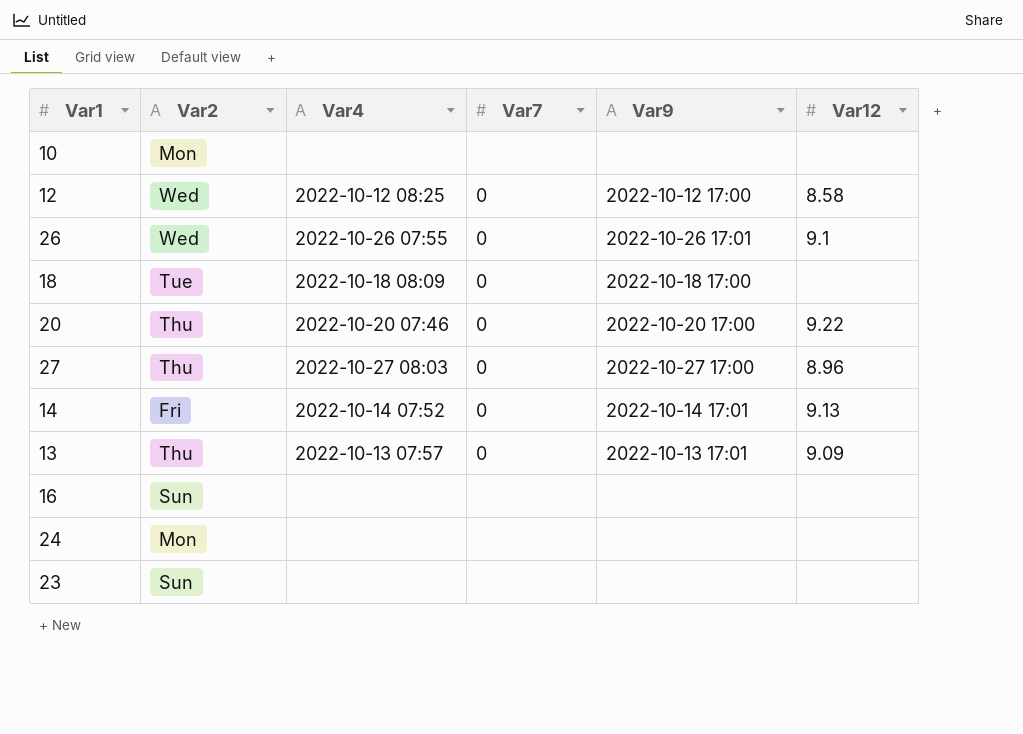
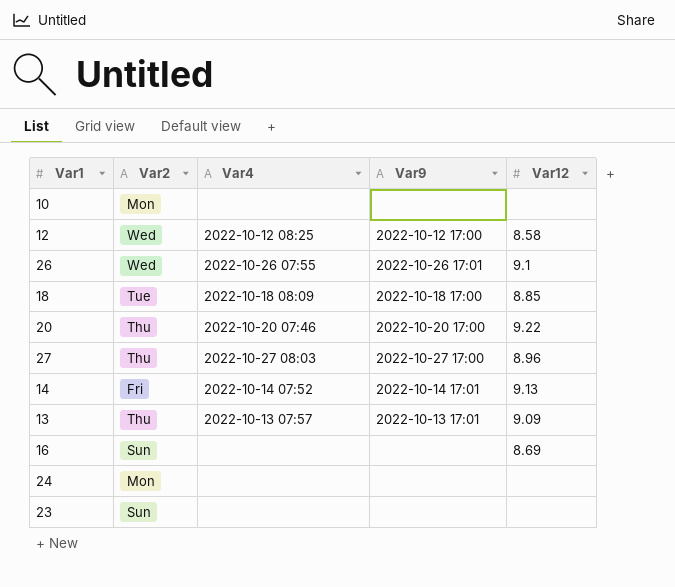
column Var7 | position: 4 -> none
18 | Var12: none -> 8.85
16 | Var12: none -> 8.69

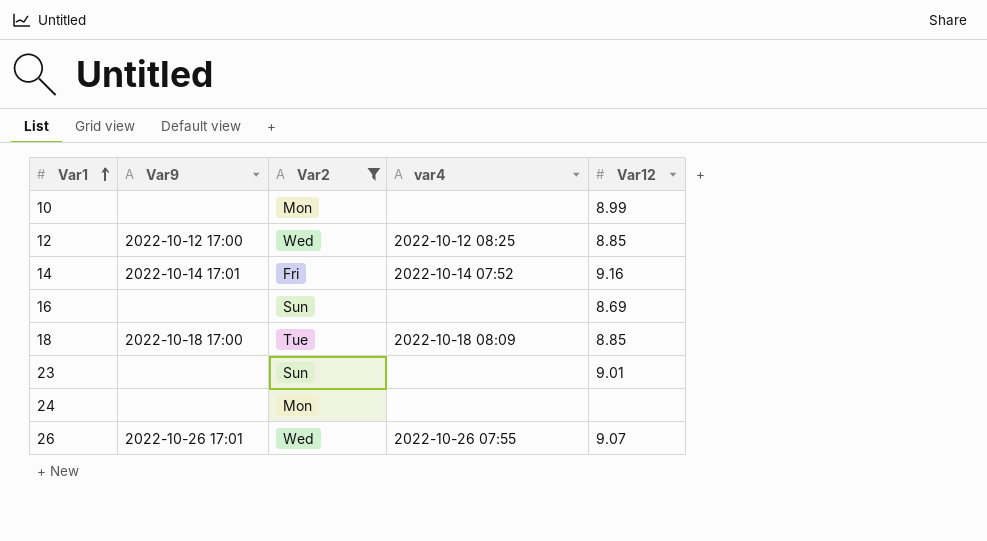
filter: none -> Var2 != Thu
row order: none -> Var1 ascending
column Var9 | position: 4 -> 2
column name: Var4 -> var4
10 | Var12: none -> 8.99
12 | Var12: 8.58 -> 8.85
14 | Var12: 9.13 -> 9.16
23 | Var12: none -> 9.01
26 | Var12: 9.1 -> 9.07

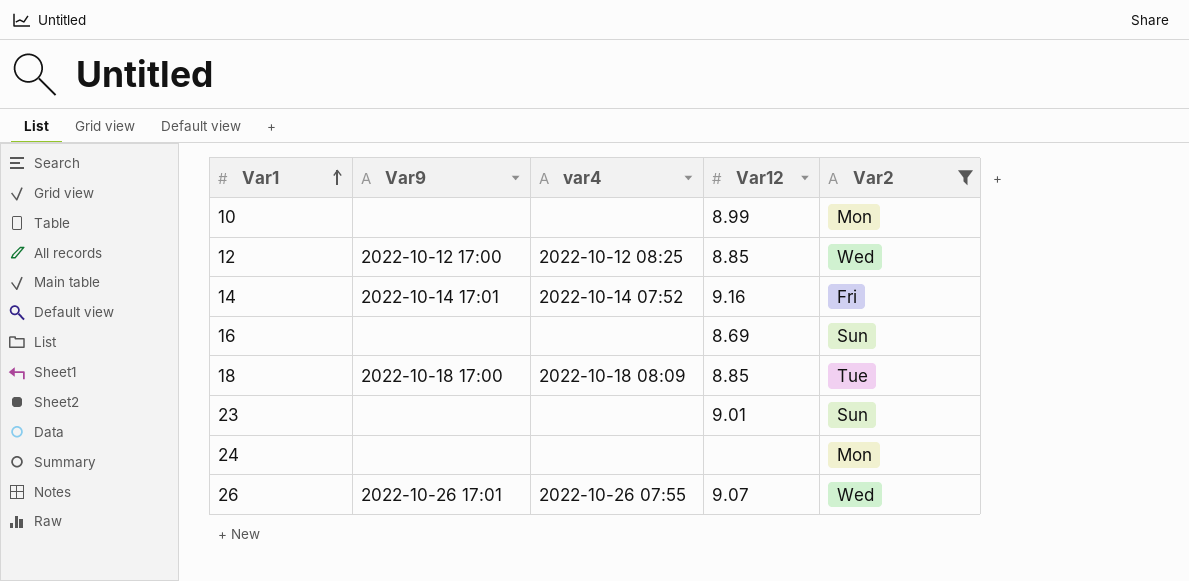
column Var2 | position: 3 -> 5

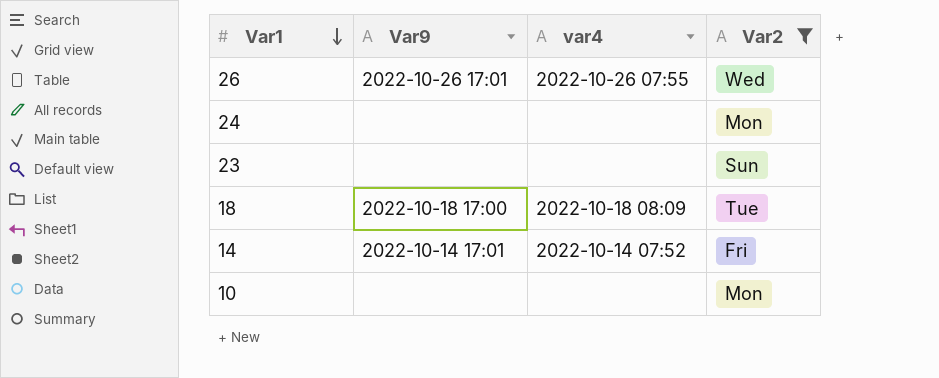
row order: Var1 ascending -> Var1 descending
column Var12 | position: 4 -> none
row 12: 2022-10-12 17:00 | 2022-10-12 08:25 | 8.85 | Wed -> none
row 16: none | none | 8.69 | Sun -> none

